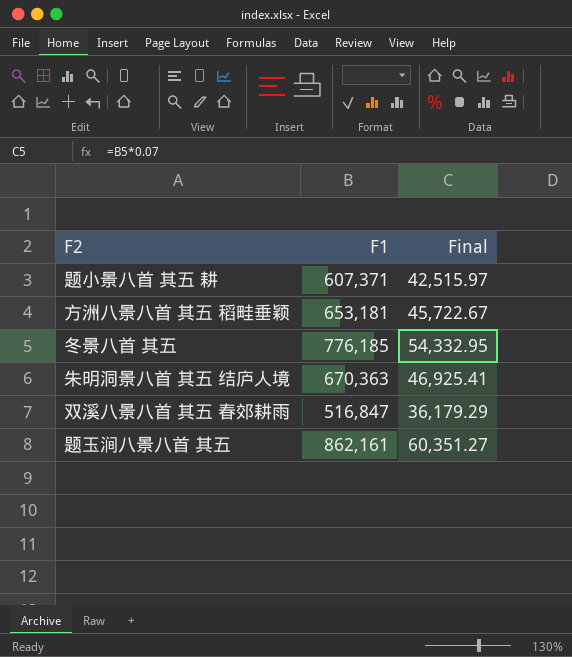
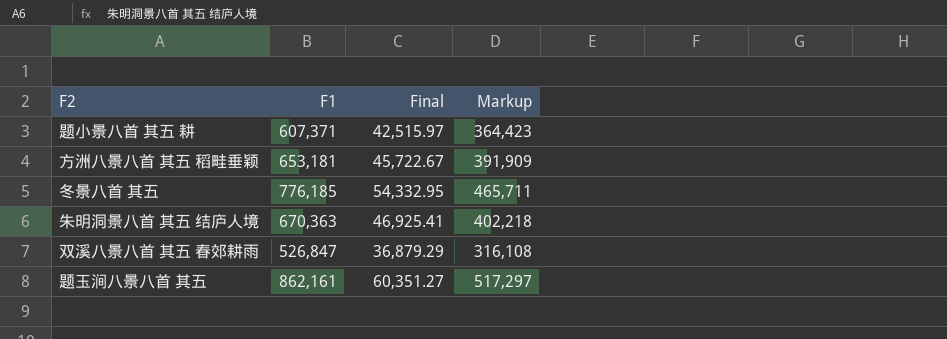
column Markup | formula: none -> [F1] * 0.6
双溪八景八首 其五 春郊耕雨 | F1: 516,847 -> 526,847
双溪八景八首 其五 春郊耕雨 | Final: 36,179.29 -> 36,879.29

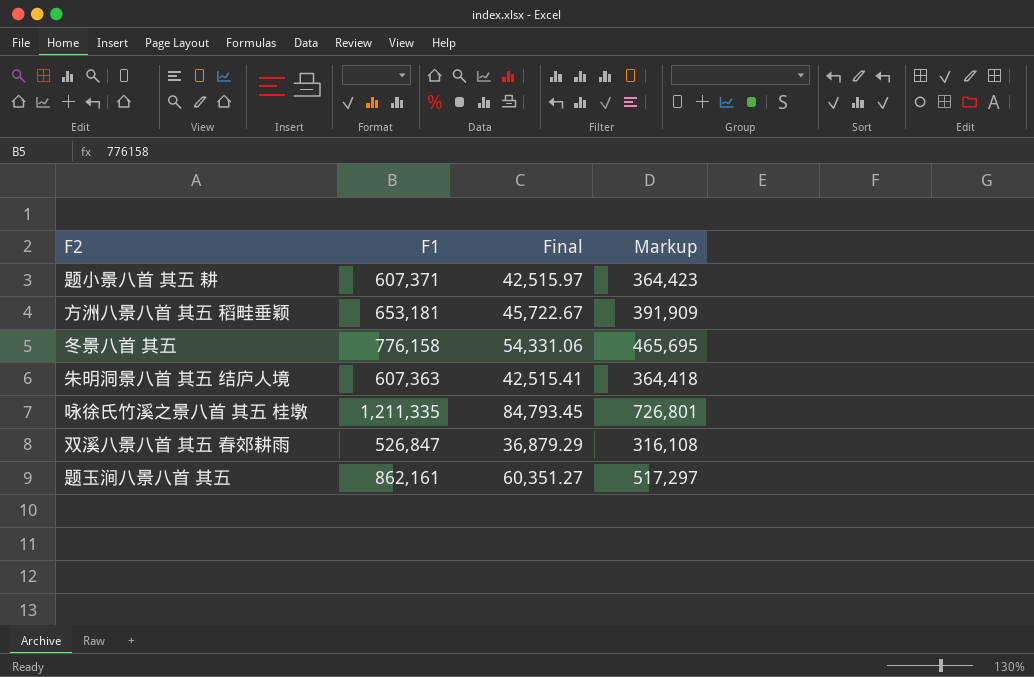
冬景八首 其五 | F1: 776,185 -> 776,158
冬景八首 其五 | Final: 54,332.95 -> 54,331.06
冬景八首 其五 | Markup: 465,711 -> 465,695
朱明洞景八首 其五 结庐人境 | F1: 670,363 -> 607,363
朱明洞景八首 其五 结庐人境 | Final: 46,925.41 -> 42,515.41
朱明洞景八首 其五 结庐人境 | Markup: 402,218 -> 364,418
row 咏徐氏竹溪之景八首 其五 桂墩: none -> 1,211,335 | 84,793.45 | 726,801

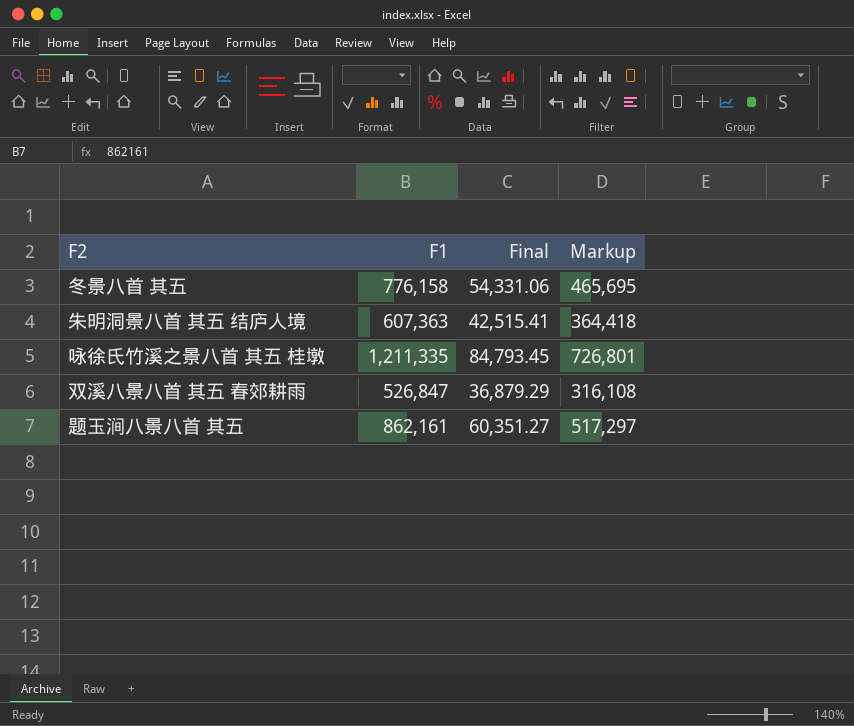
row 题小景八首 其五 耕: 607,371 | 42,515.97 | 364,423 -> none
row 方洲八景八首 其五 稻畦垂颖: 653,181 | 45,722.67 | 391,909 -> none

